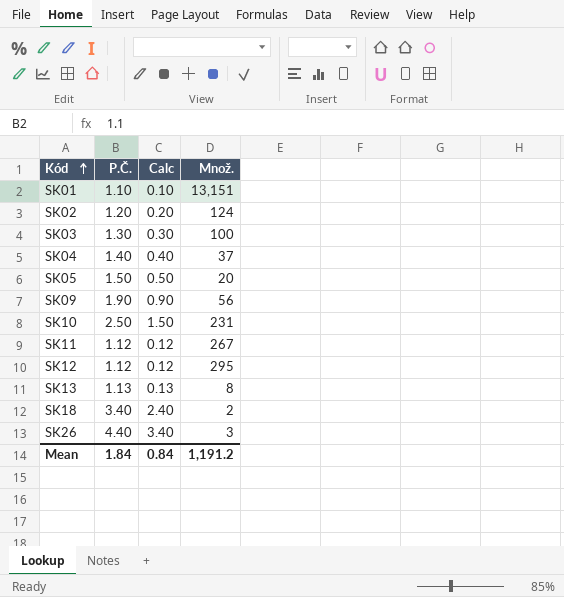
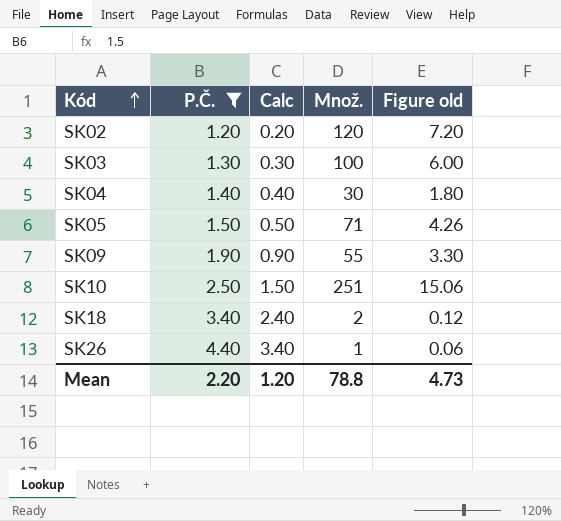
filter: none -> P.Č. >= 1.20
column Figure old | formula: none -> [Množ.] * 0.06
SK02 | Množ.: 124 -> 120
SK04 | Množ.: 37 -> 30
SK05 | Množ.: 20 -> 71
SK09 | Množ.: 56 -> 55
SK10 | Množ.: 231 -> 251
SK26 | Množ.: 3 -> 1
Mean | P.Č.: 1.84 -> 2.20
Mean | Calc: 0.84 -> 1.20
Mean | Množ.: 1,191.2 -> 78.8

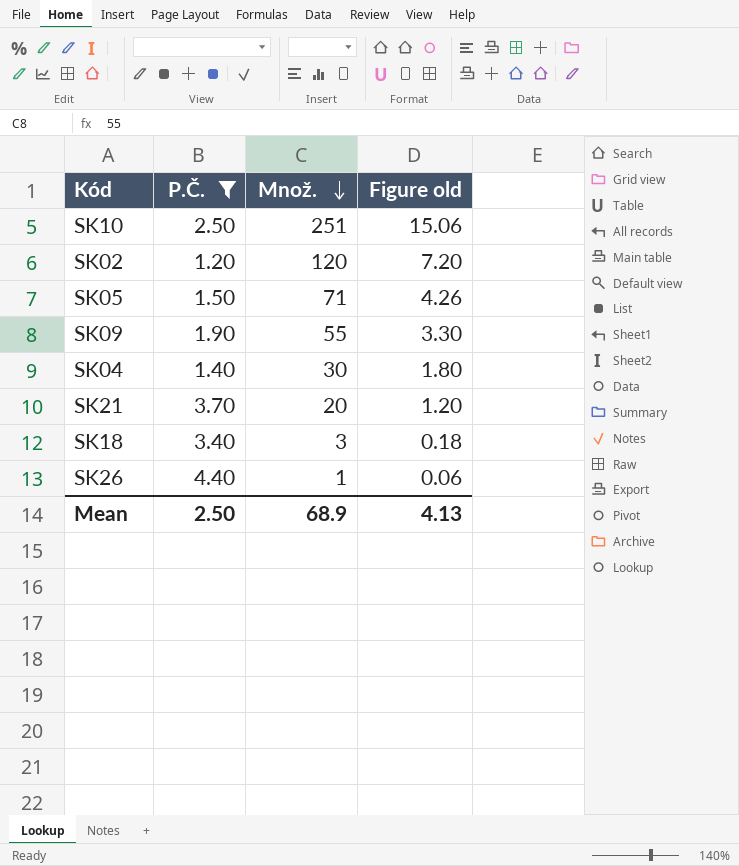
row order: Kód ascending -> Množ. descending
column Calc | formula: [P.Č.] - 1 -> none
row SK03: 1.30 | 0.30 | 100 | 6.00 -> none
row SK21: none -> 3.70 | 20 | 1.20
SK18 | Množ.: 2 -> 3
SK18 | Figure old: 0.12 -> 0.18
Mean | P.Č.: 2.20 -> 2.50
Mean | Množ.: 78.8 -> 68.9
Mean | Figure old: 4.73 -> 4.13

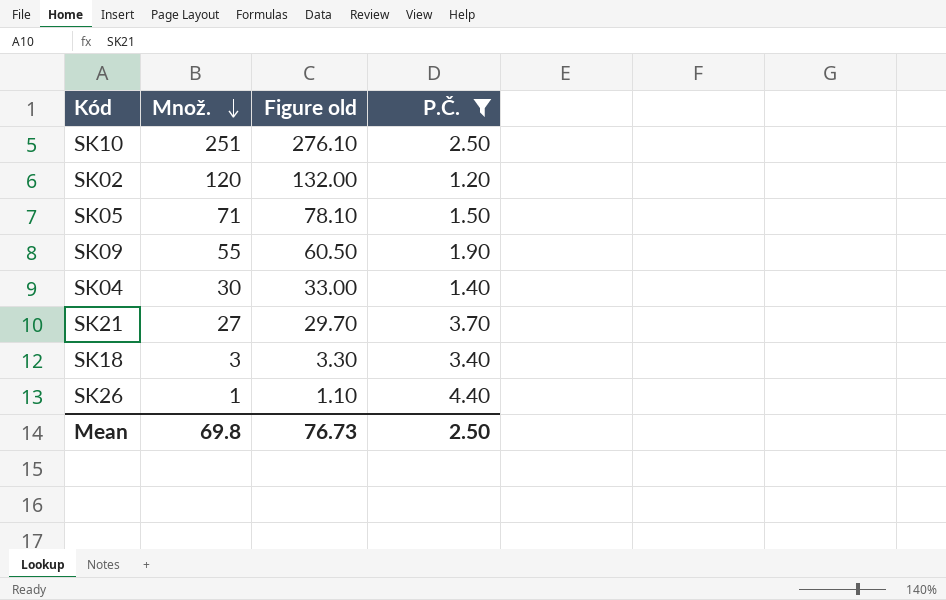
column Figure old | formula: [Množ.] * 0.06 -> [Množ.] * 1.1
column P.Č. | position: 2 -> 4
SK21 | Množ.: 20 -> 27
Mean | Množ.: 68.9 -> 69.8
Mean | Figure old: 4.13 -> 76.73

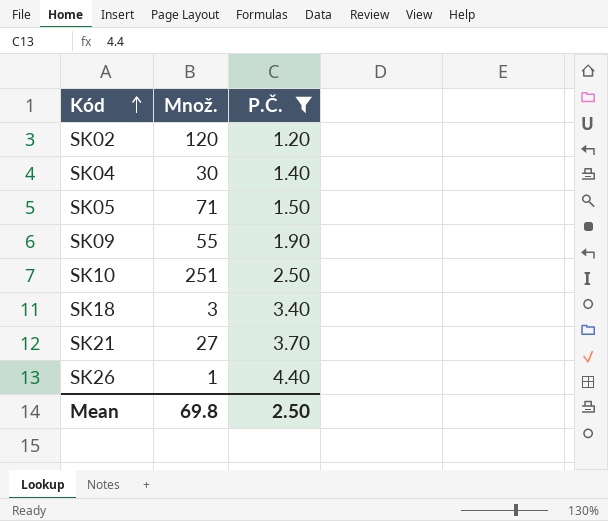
row order: Množ. descending -> Kód ascending
column Figure old | formula: [Množ.] * 1.1 -> none

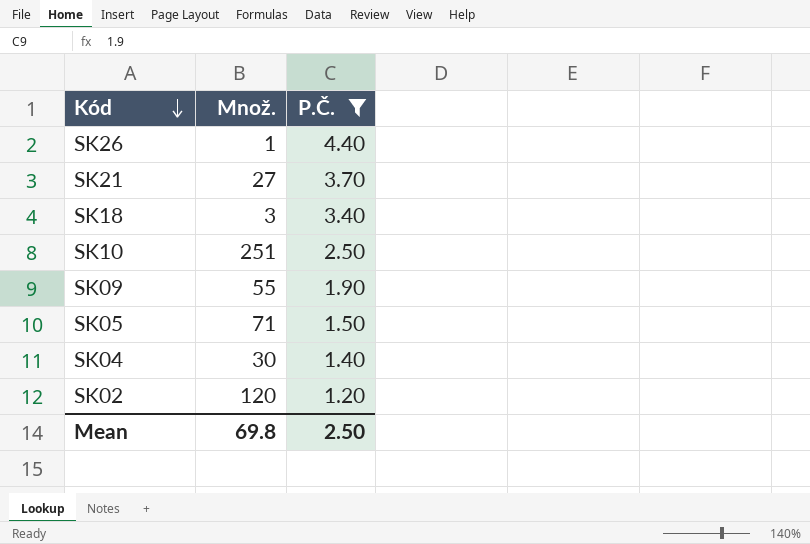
row order: Kód ascending -> Kód descending

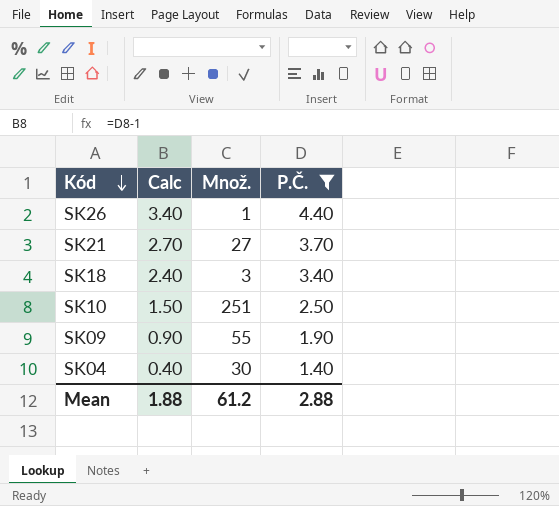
column Calc | formula: none -> [P.Č.] - 1
row SK05: 71 | 1.50 -> none
row SK02: 120 | 1.20 -> none
Mean | Množ.: 69.8 -> 61.2
Mean | P.Č.: 2.50 -> 2.88

